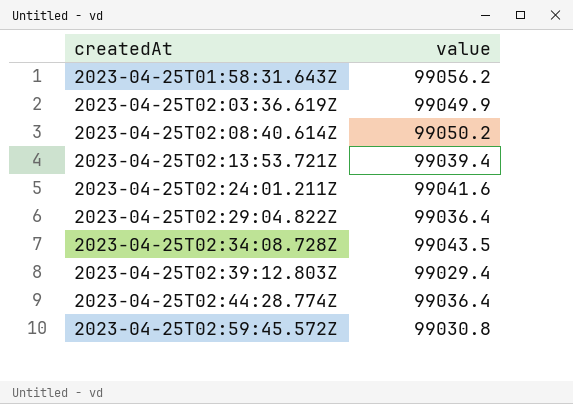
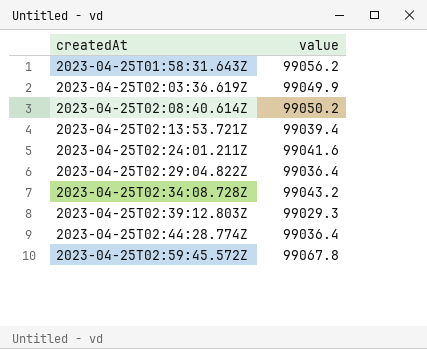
2023-04-25T02:34:08.728Z | value: 99043.5 -> 99043.2
2023-04-25T02:39:12.803Z | value: 99029.4 -> 99029.3
2023-04-25T02:59:45.572Z | value: 99030.8 -> 99067.8

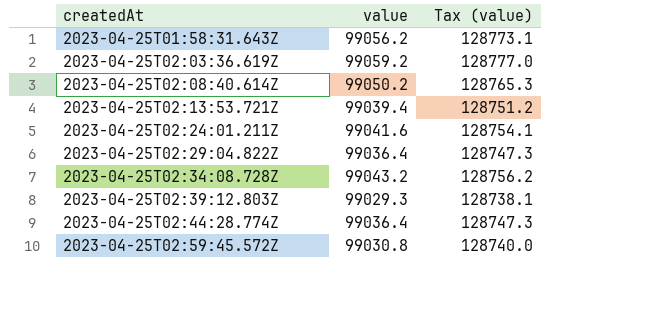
column Tax (value) | formula: none -> [value] * 1.3
2023-04-25T02:03:36.619Z | value: 99049.9 -> 99059.2
2023-04-25T02:59:45.572Z | value: 99067.8 -> 99030.8

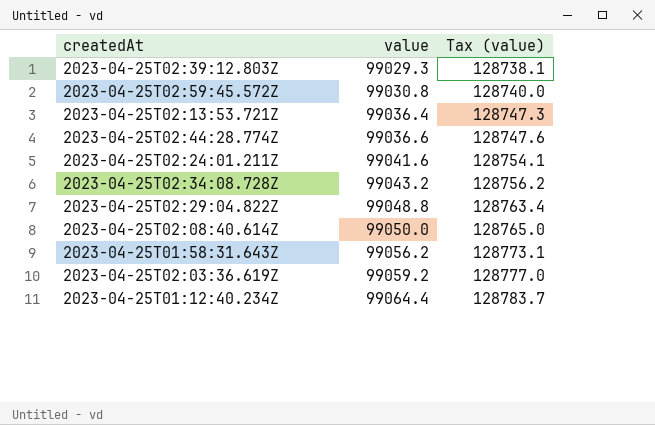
row order: createdAt ascending -> value ascending
2023-04-25T02:13:53.721Z | value: 99039.4 -> 99036.4
2023-04-25T02:13:53.721Z | Tax (value): 128751.2 -> 128747.3
2023-04-25T02:44:28.774Z | value: 99036.4 -> 99036.6
2023-04-25T02:44:28.774Z | Tax (value): 128747.3 -> 128747.6
2023-04-25T02:29:04.822Z | value: 99036.4 -> 99048.8
2023-04-25T02:29:04.822Z | Tax (value): 128747.3 -> 128763.4
2023-04-25T02:08:40.614Z | value: 99050.2 -> 99050.0
2023-04-25T02:08:40.614Z | Tax (value): 128765.3 -> 128765.0
row 2023-04-25T01:12:40.234Z: none -> 99064.4 | 128783.7

